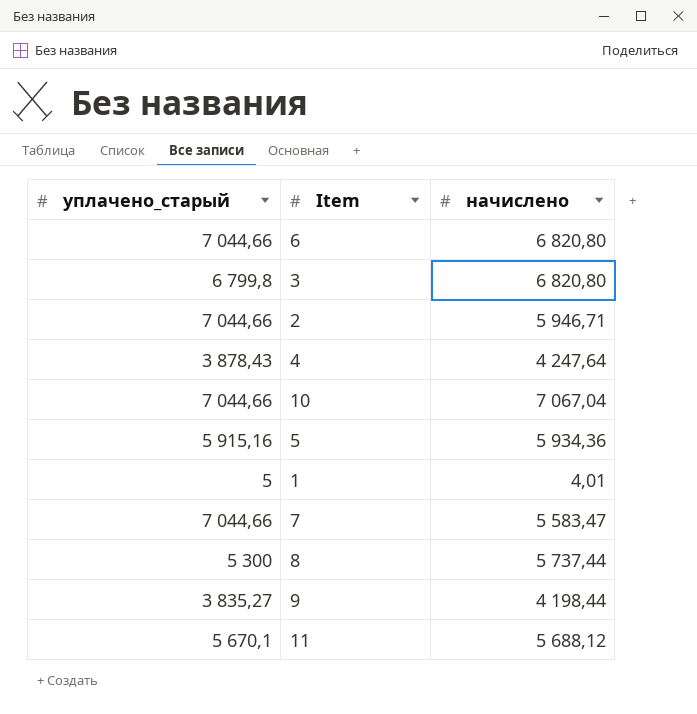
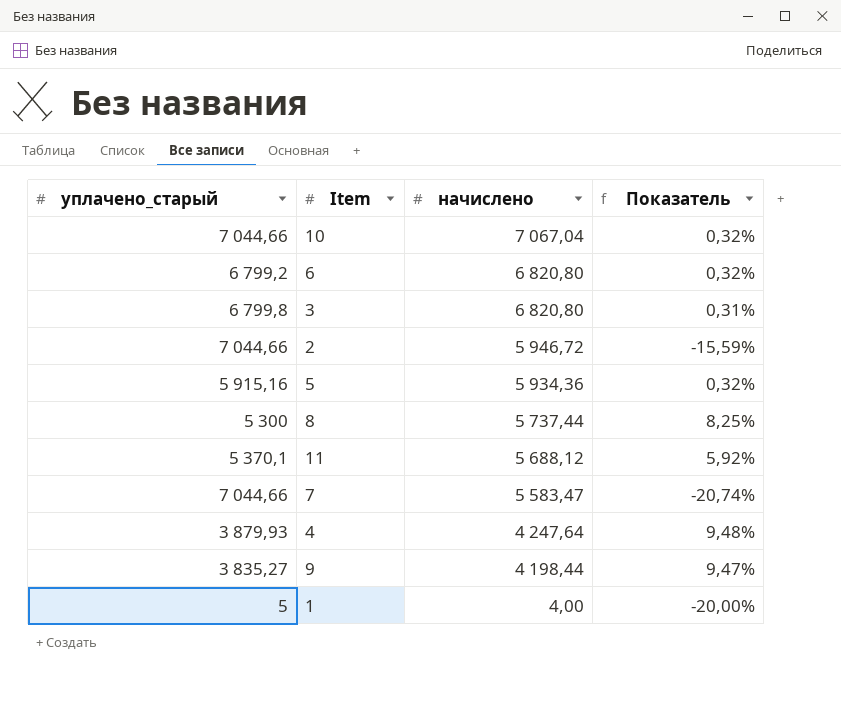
row order: none -> начислено descending
column Показатель | formula: none -> ([начислено] - [уплачено_старый]) / [уплачено_старый]
6 | уплачено_старый: 7 044,66 -> 6 799,2
2 | начислено: 5 946,71 -> 5 946,72
11 | уплачено_старый: 5 670,1 -> 5 370,1
4 | уплачено_старый: 3 878,43 -> 3 879,93
1 | начислено: 4,01 -> 4,00

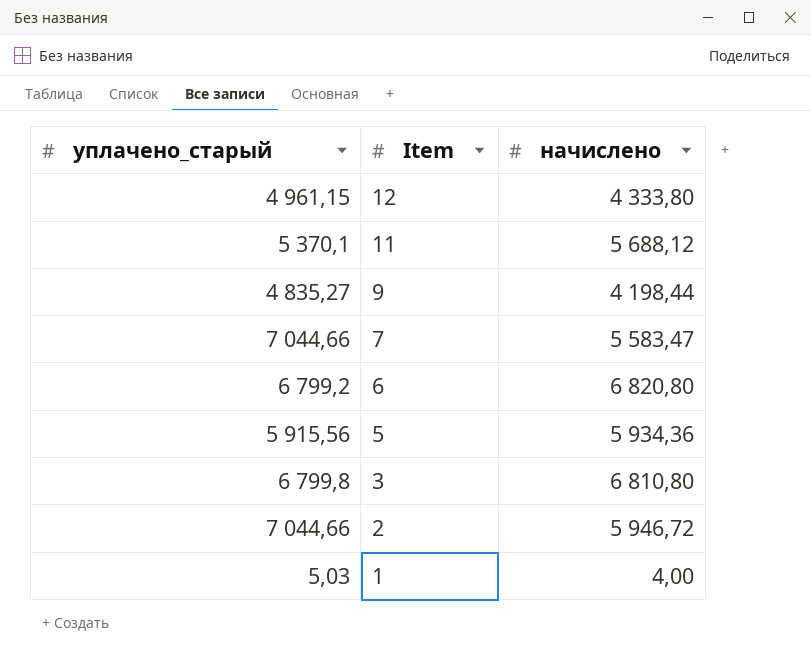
row order: начислено descending -> Item descending
column Показатель | formula: ([начислено] - [уплачено_старый]) / [уплачено_старый] -> none
row 10: 7 044,66 | 7 067,04 | 0,32% -> none
row 8: 5 300 | 5 737,44 | 8,25% -> none
row 4: 3 879,93 | 4 247,64 | 9,48% -> none
row 12: none -> 4 961,15 | 4 333,80
9 | уплачено_старый: 3 835,27 -> 4 835,27
5 | уплачено_старый: 5 915,16 -> 5 915,56
3 | начислено: 6 820,80 -> 6 810,80
1 | уплачено_старый: 5 -> 5,03

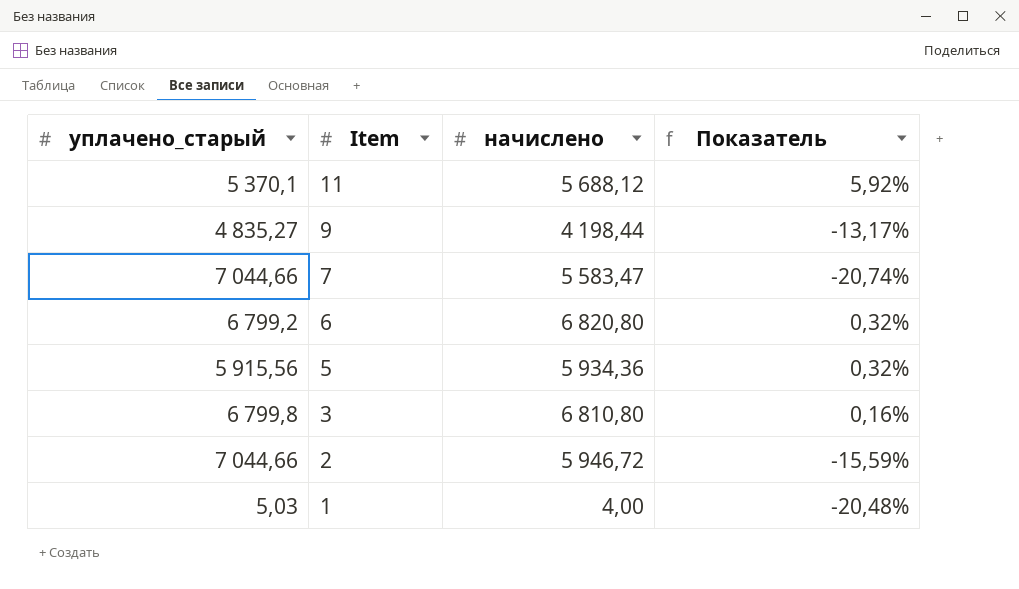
column Показатель | formula: none -> ([начислено] - [уплачено_старый]) / [уплачено_старый]
row 12: 4 961,15 | 4 333,80 -> none

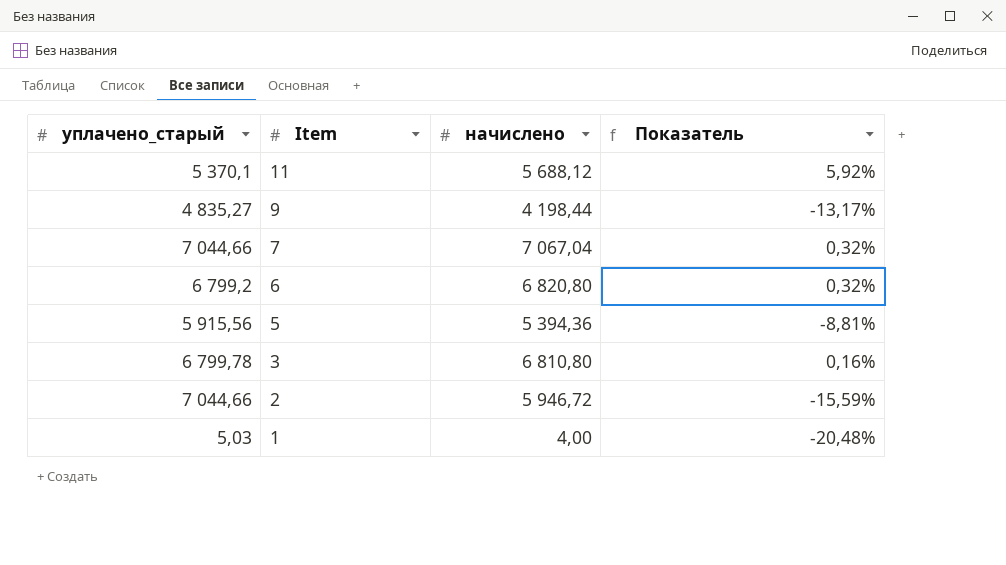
7 | начислено: 5 583,47 -> 7 067,04
7 | Показатель: -20,74% -> 0,32%
5 | начислено: 5 934,36 -> 5 394,36
5 | Показатель: 0,32% -> -8,81%
3 | уплачено_старый: 6 799,8 -> 6 799,78

